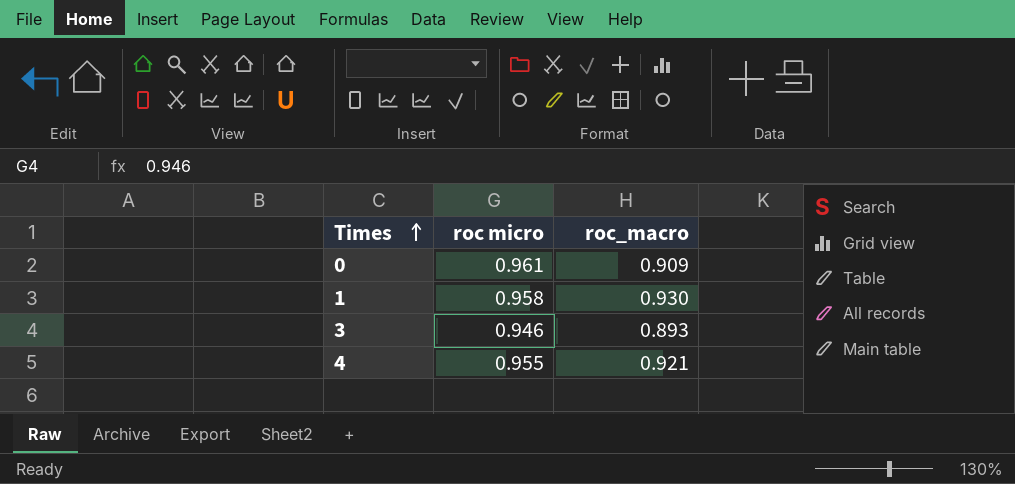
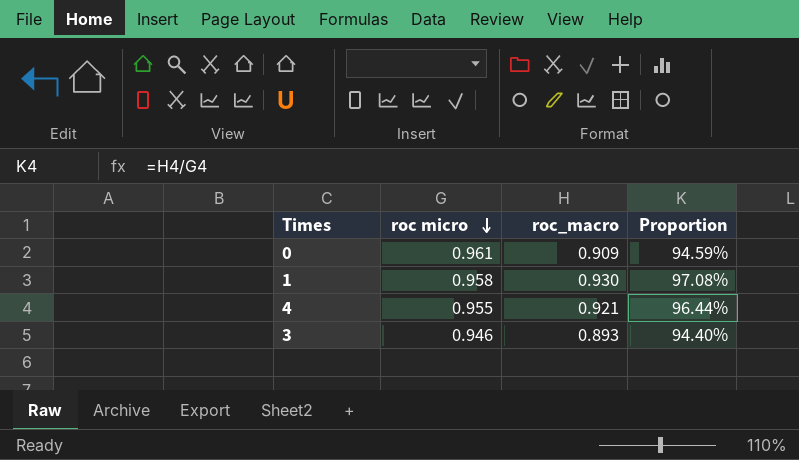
row order: Times ascending -> roc micro descending
column Proportion | formula: none -> [roc_macro] / [roc micro]

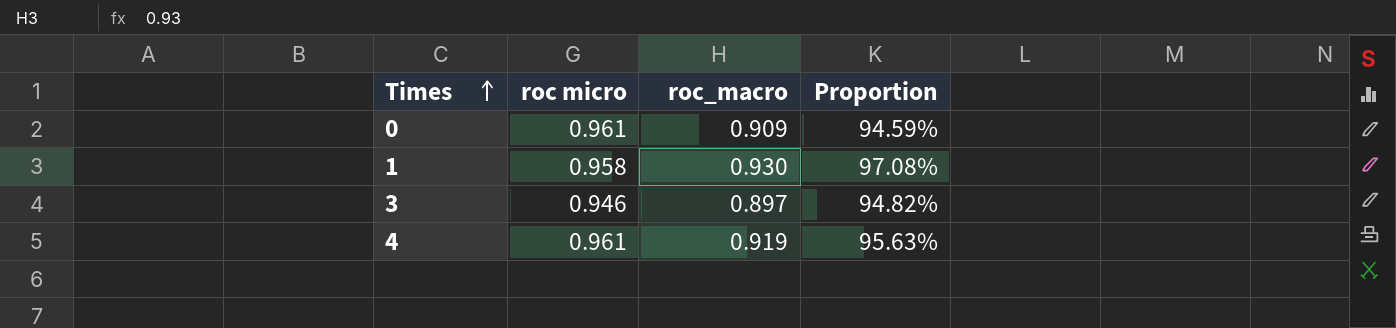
row order: roc micro descending -> Times ascending
3 | roc_macro: 0.893 -> 0.897
3 | Proportion: 94.40% -> 94.82%
4 | roc micro: 0.955 -> 0.961
4 | roc_macro: 0.921 -> 0.919
4 | Proportion: 96.44% -> 95.63%

